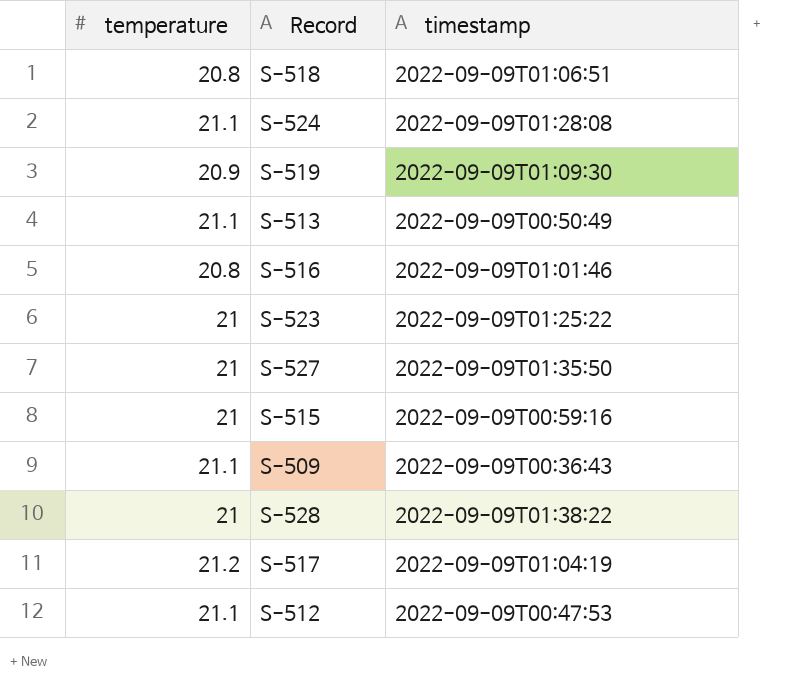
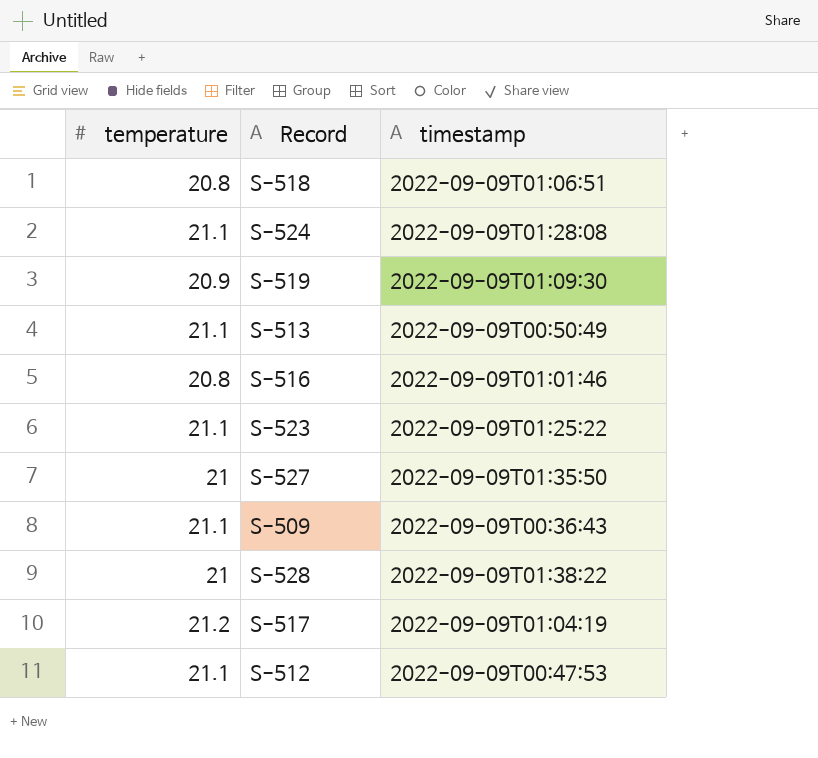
row S-515: 21 | 2022-09-09T00:59:16 -> none
S-523 | temperature: 21 -> 21.1

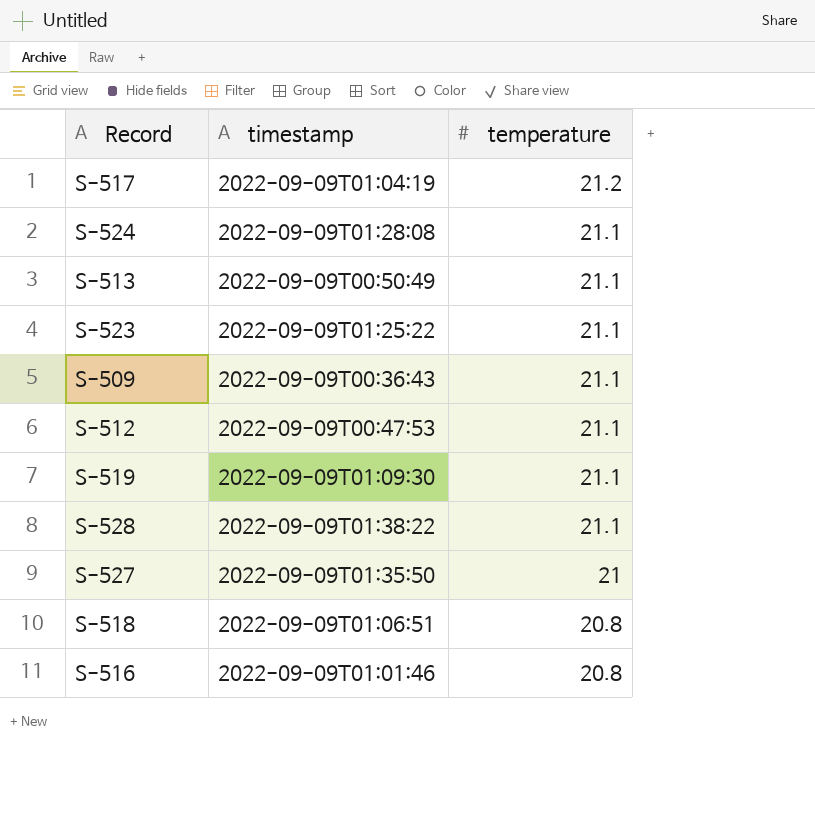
row order: none -> temperature descending
column temperature | position: 1 -> 3
S-519 | temperature: 20.9 -> 21.1
S-528 | temperature: 21 -> 21.1

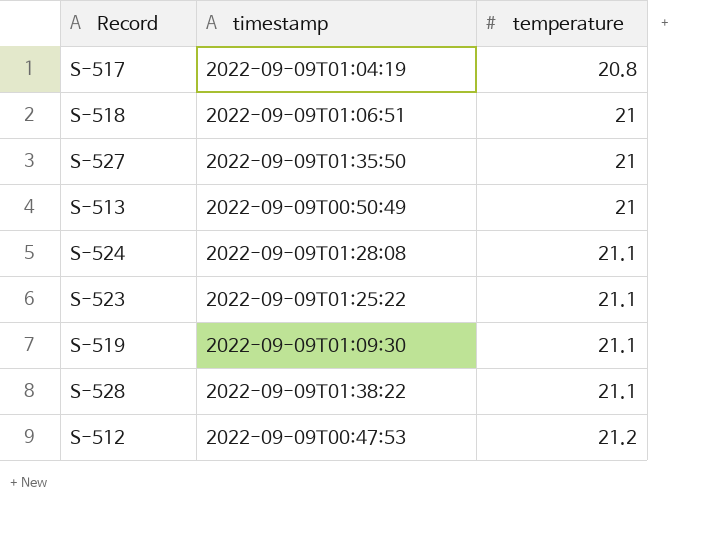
row order: temperature descending -> temperature ascending
row S-509: 2022-09-09T00:36:43 | 21.1 -> none
row S-516: 2022-09-09T01:01:46 | 20.8 -> none
S-517 | temperature: 21.2 -> 20.8
S-518 | temperature: 20.8 -> 21
S-513 | temperature: 21.1 -> 21
S-512 | temperature: 21.1 -> 21.2

